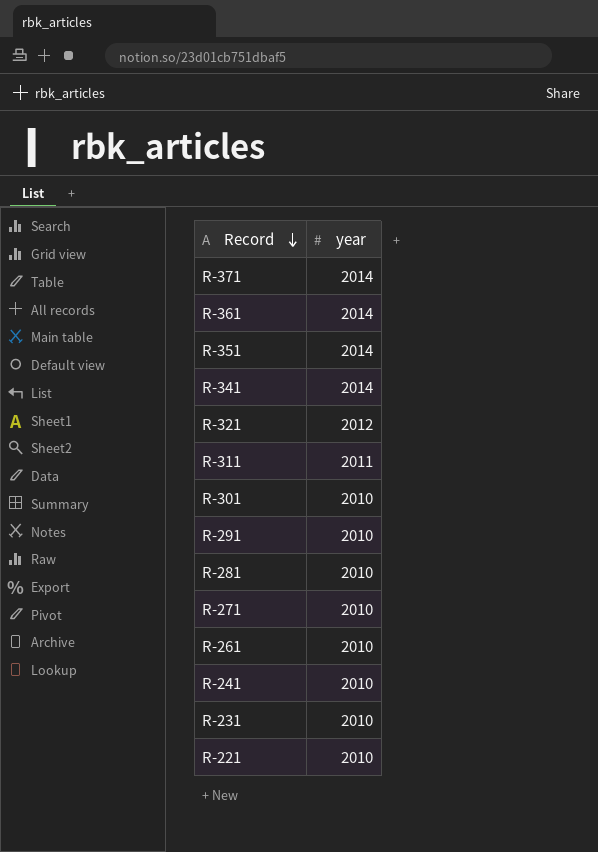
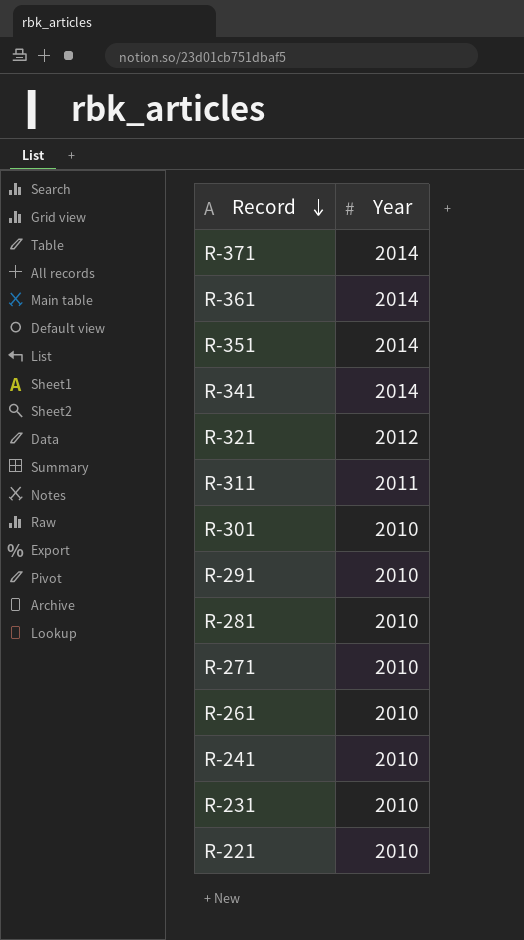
column name: year -> Year

